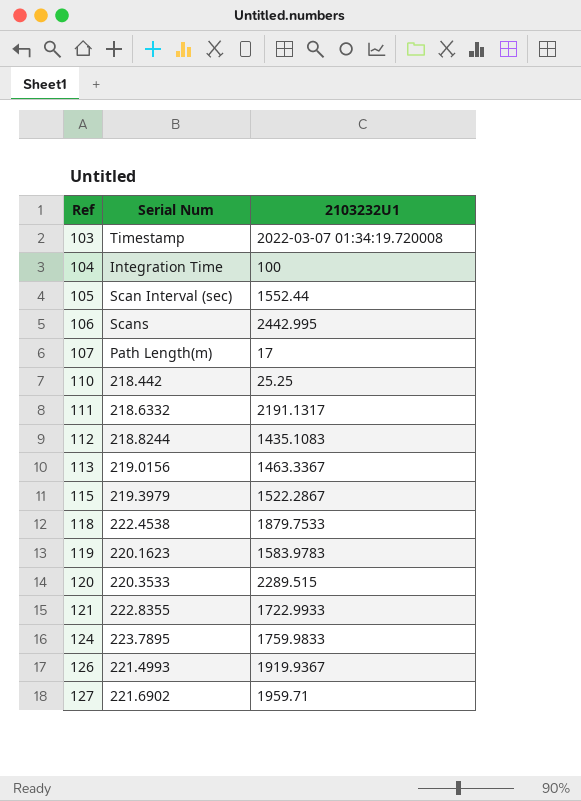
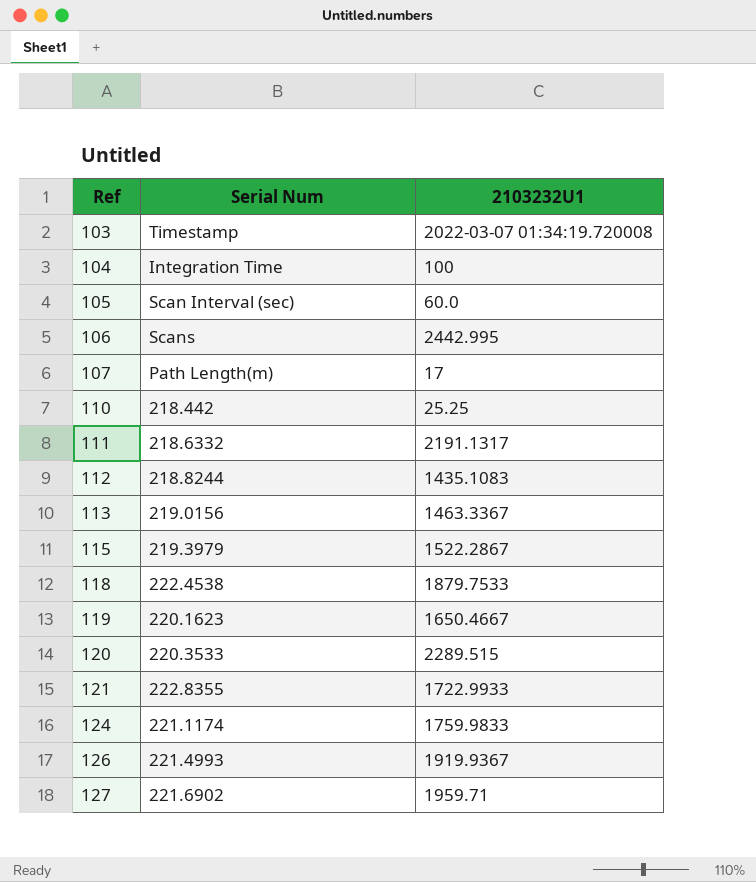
105 | 2103232U1: 1552.44 -> 60.0
119 | 2103232U1: 1583.9783 -> 1650.4667
124 | Serial Num: 223.7895 -> 221.1174

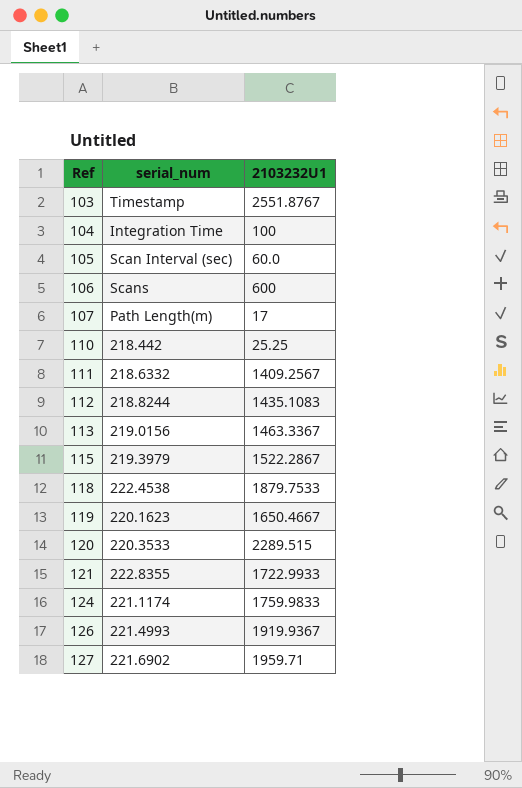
column name: Serial Num -> serial_num
103 | 2103232U1: 2022-03-07 01:34:19.720008 -> 2551.8767
106 | 2103232U1: 2442.995 -> 600
111 | 2103232U1: 2191.1317 -> 1409.2567

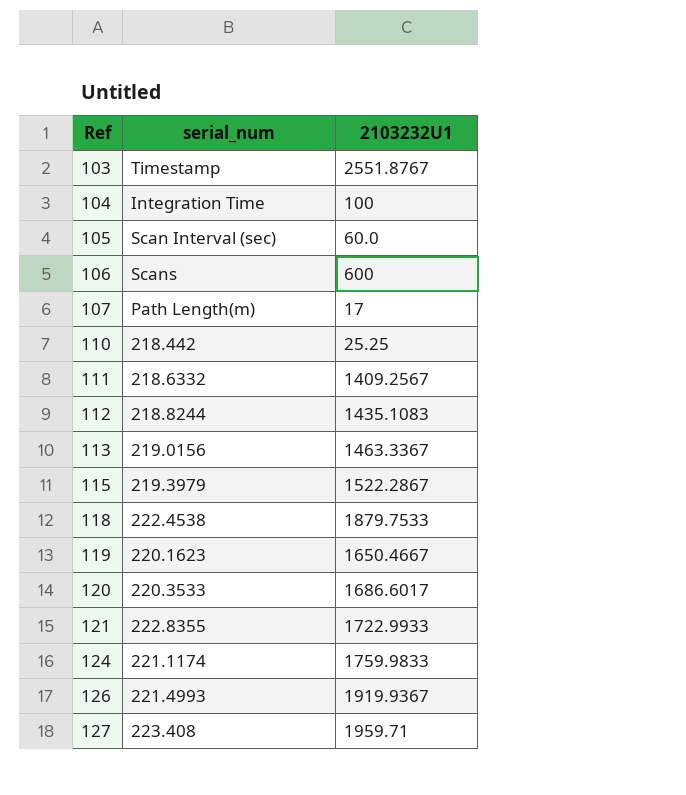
120 | 2103232U1: 2289.515 -> 1686.6017
127 | serial_num: 221.6902 -> 223.408

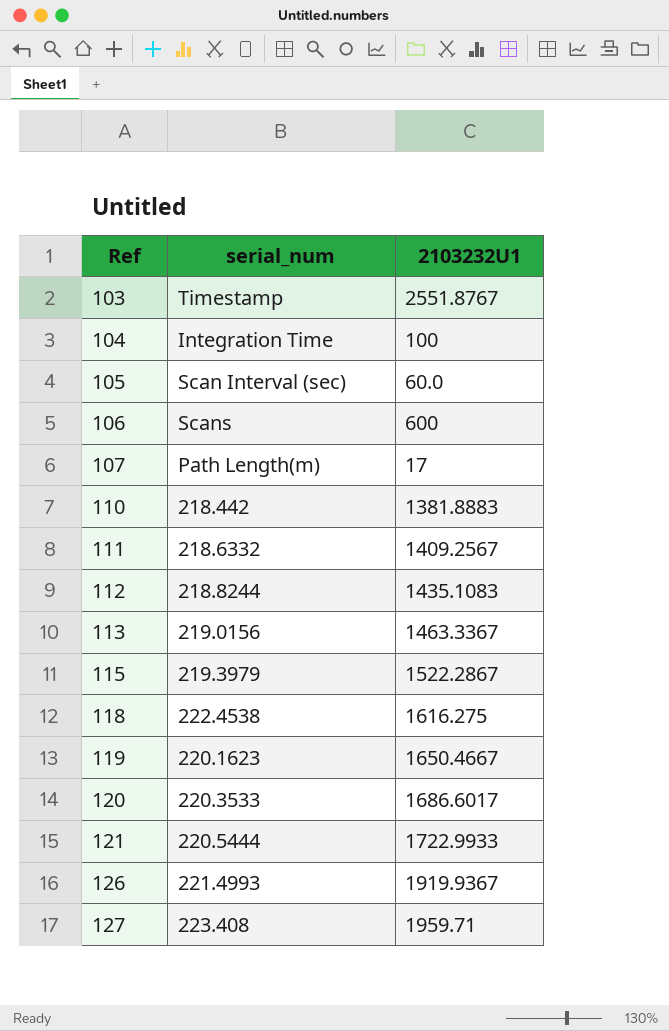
row 124: 221.1174 | 1759.9833 -> none
110 | 2103232U1: 25.25 -> 1381.8883
118 | 2103232U1: 1879.7533 -> 1616.275
121 | serial_num: 222.8355 -> 220.5444

